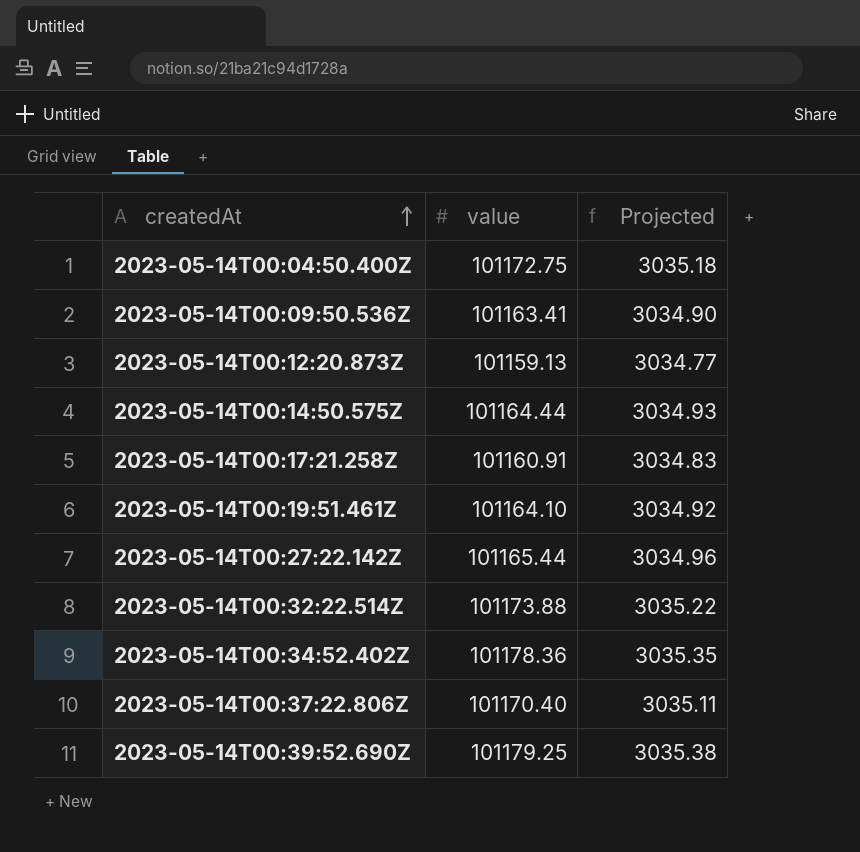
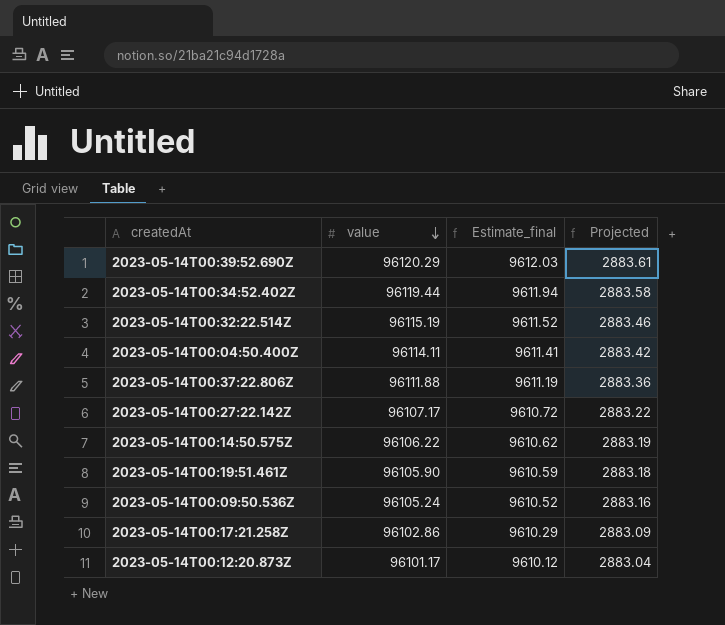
row order: createdAt ascending -> value descending
column Estimate_final | formula: none -> [value] * 0.1
2023-05-14T00:39:52.690Z | value: 101179.25 -> 96120.29
2023-05-14T00:39:52.690Z | Projected: 3035.38 -> 2883.61
2023-05-14T00:34:52.402Z | value: 101178.36 -> 96119.44
2023-05-14T00:34:52.402Z | Projected: 3035.35 -> 2883.58
2023-05-14T00:32:22.514Z | value: 101173.88 -> 96115.19
2023-05-14T00:32:22.514Z | Projected: 3035.22 -> 2883.46
2023-05-14T00:04:50.400Z | value: 101172.75 -> 96114.11
2023-05-14T00:04:50.400Z | Projected: 3035.18 -> 2883.42
2023-05-14T00:37:22.806Z | value: 101170.40 -> 96111.88
2023-05-14T00:37:22.806Z | Projected: 3035.11 -> 2883.36
2023-05-14T00:27:22.142Z | value: 101165.44 -> 96107.17
2023-05-14T00:27:22.142Z | Projected: 3034.96 -> 2883.22
2023-05-14T00:14:50.575Z | value: 101164.44 -> 96106.22
2023-05-14T00:14:50.575Z | Projected: 3034.93 -> 2883.19
2023-05-14T00:19:51.461Z | value: 101164.10 -> 96105.90
2023-05-14T00:19:51.461Z | Projected: 3034.92 -> 2883.18
2023-05-14T00:09:50.536Z | value: 101163.41 -> 96105.24
2023-05-14T00:09:50.536Z | Projected: 3034.90 -> 2883.16
2023-05-14T00:17:21.258Z | value: 101160.91 -> 96102.86
2023-05-14T00:17:21.258Z | Projected: 3034.83 -> 2883.09
2023-05-14T00:12:20.873Z | value: 101159.13 -> 96101.17
2023-05-14T00:12:20.873Z | Projected: 3034.77 -> 2883.04

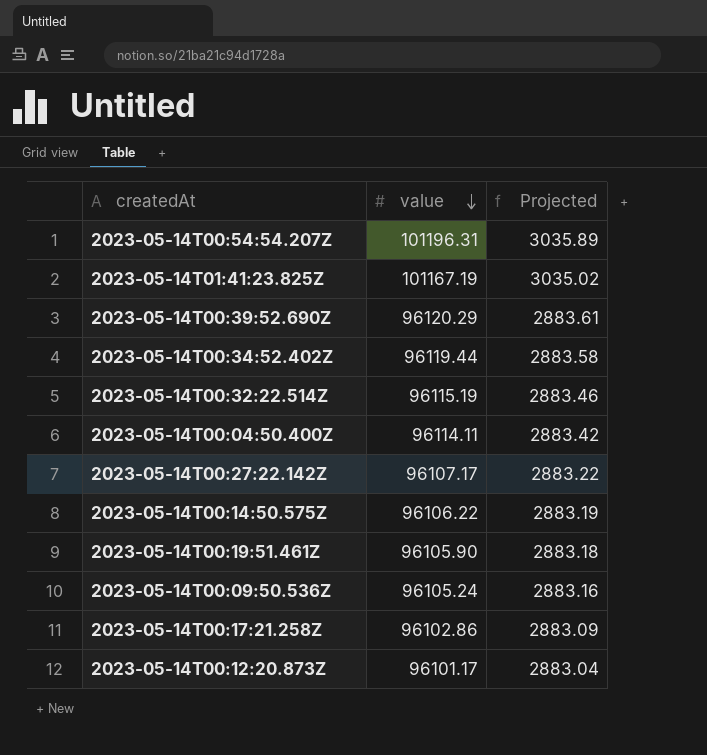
column Estimate_final | formula: [value] * 0.1 -> none
row 2023-05-14T00:37:22.806Z: 96111.88 | 9611.19 | 2883.36 -> none
row 2023-05-14T00:54:54.207Z: none -> 101196.31 | 3035.89
row 2023-05-14T01:41:23.825Z: none -> 101167.19 | 3035.02

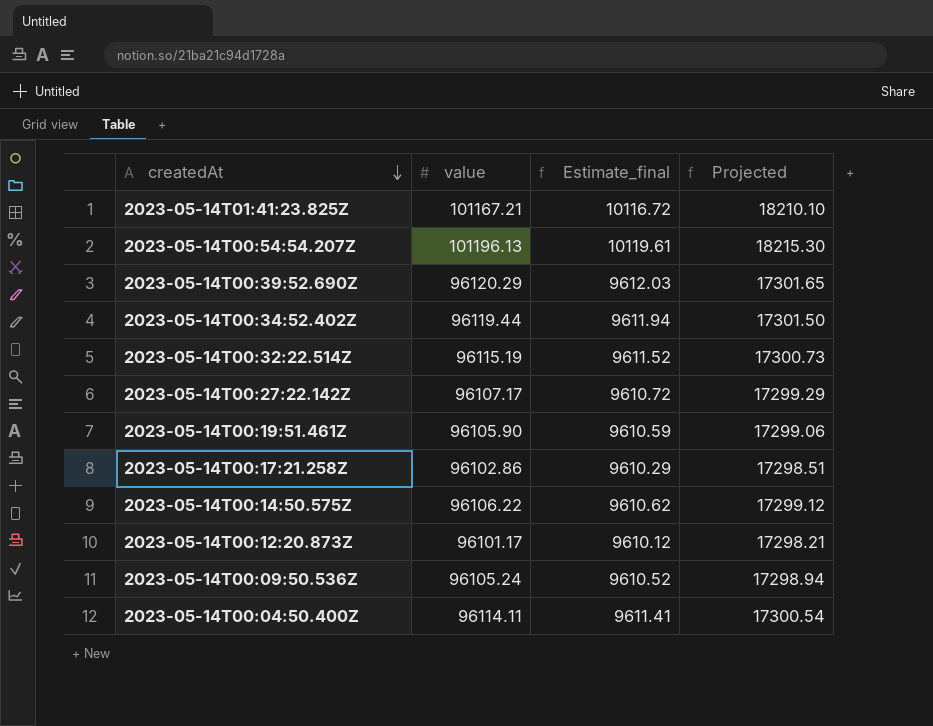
row order: value descending -> createdAt descending
column Estimate_final | formula: none -> [value] * 0.1
column Projected | formula: [value] * 0.03 -> [value] * 0.18
2023-05-14T01:41:23.825Z | value: 101167.19 -> 101167.21
2023-05-14T00:54:54.207Z | value: 101196.31 -> 101196.13

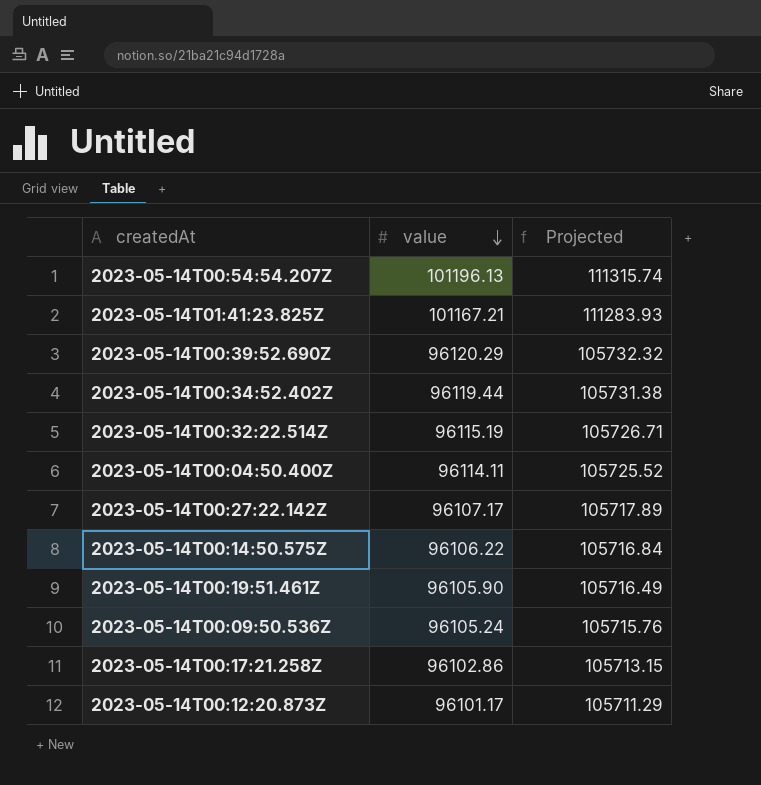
row order: createdAt descending -> value descending
column Estimate_final | formula: [value] * 0.1 -> none
column Projected | formula: [value] * 0.18 -> [value] * 1.1

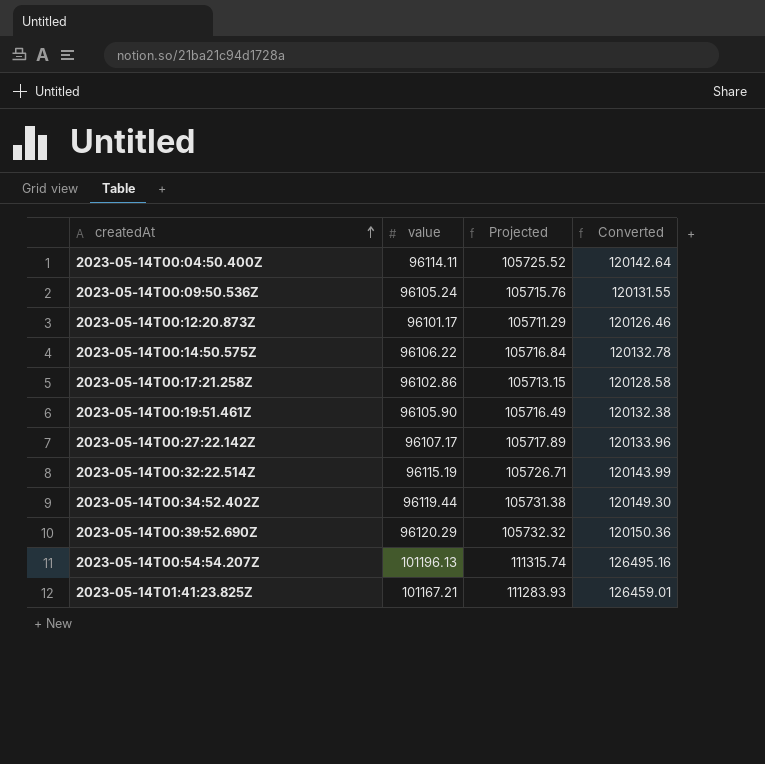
row order: value descending -> createdAt ascending
column Converted | formula: none -> [value] * 1.25

